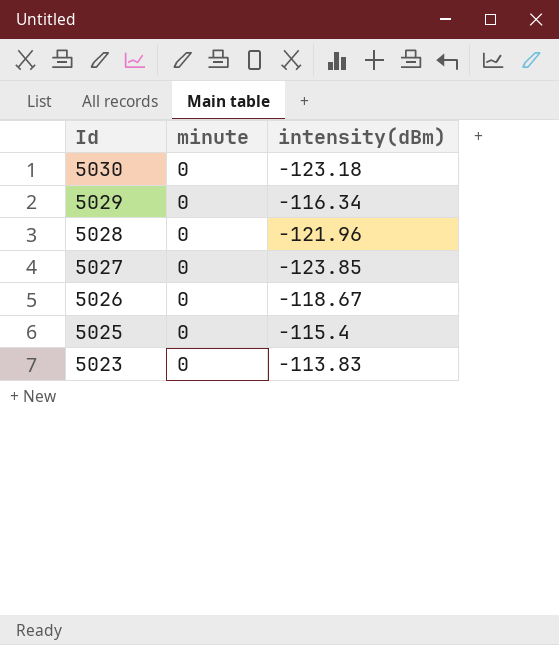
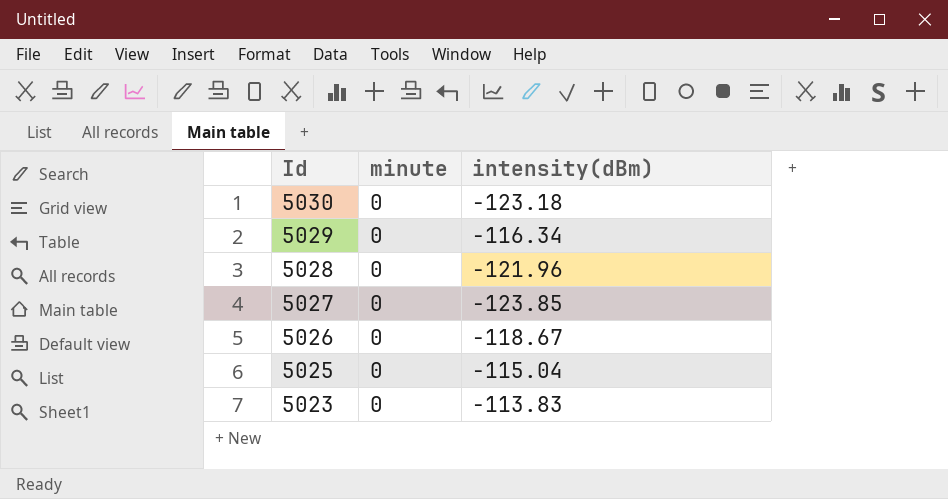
5025 | intensity(dBm): -115.4 -> -115.04

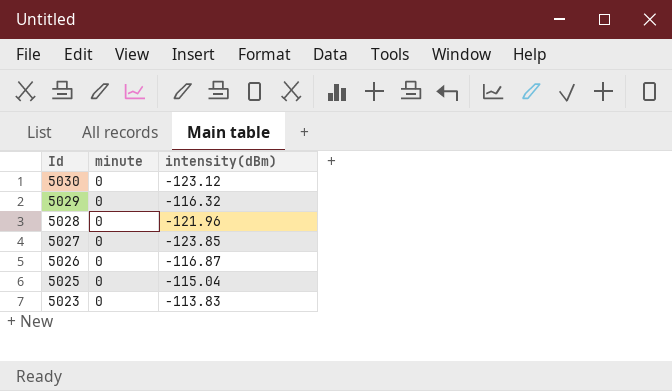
5030 | intensity(dBm): -123.18 -> -123.12
5029 | intensity(dBm): -116.34 -> -116.32
5026 | intensity(dBm): -118.67 -> -116.87

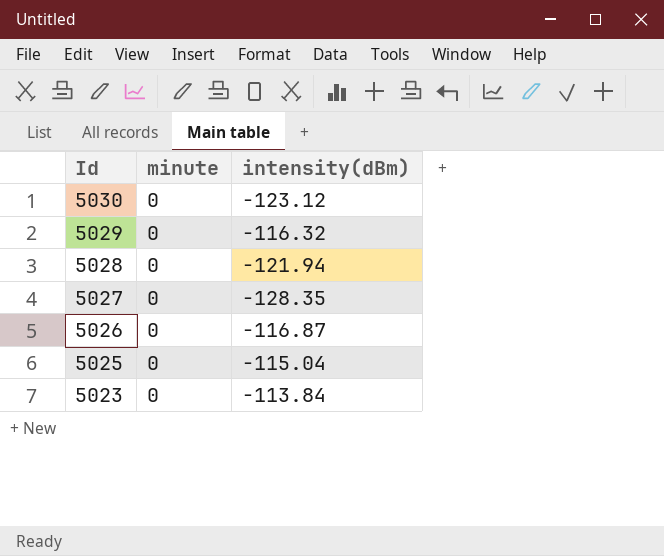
5028 | intensity(dBm): -121.96 -> -121.94
5027 | intensity(dBm): -123.85 -> -128.35
5023 | intensity(dBm): -113.83 -> -113.84

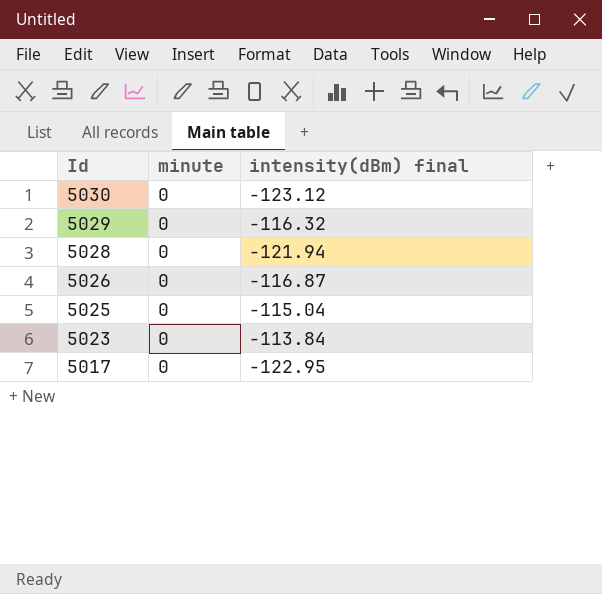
column name: intensity(dBm) -> intensity(dBm) final
row 5027: 0 | -128.35 -> none
row 5017: none -> 0 | -122.95

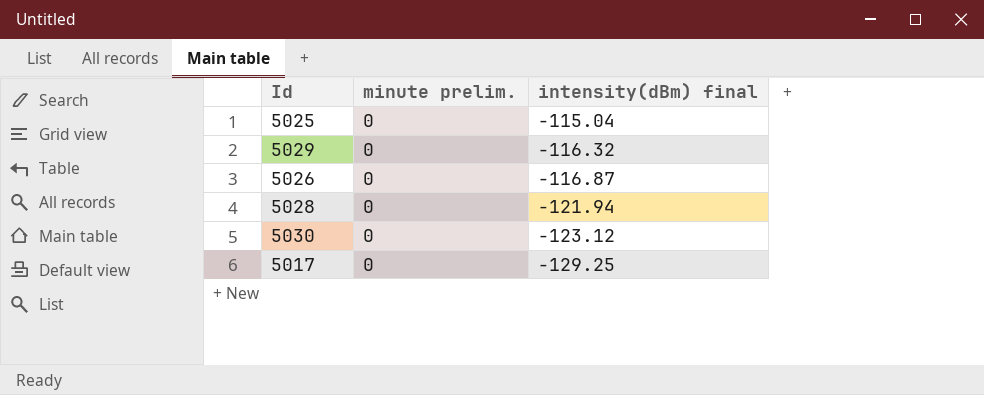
row order: Id descending -> intensity(dBm) final descending
column name: minute -> minute prelim.
row 5023: 0 | -113.84 -> none
5017 | intensity(dBm) final: -122.95 -> -129.25

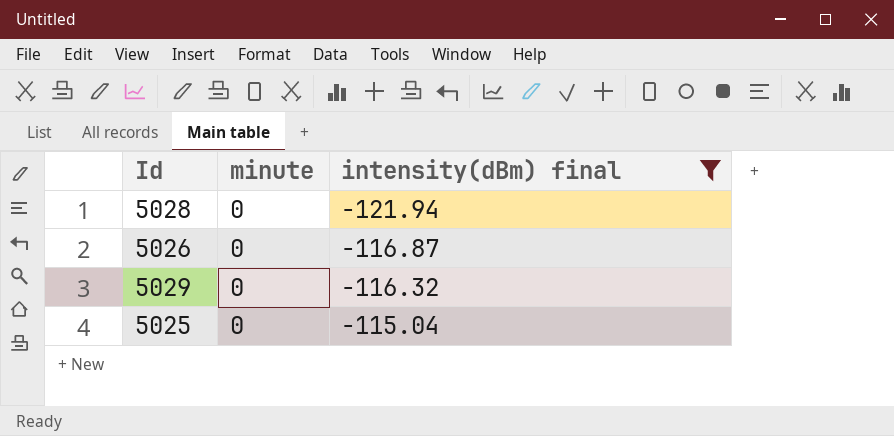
filter: none -> intensity(dBm) final >= -121.94
row order: intensity(dBm) final descending -> intensity(dBm) final ascending
column name: minute prelim. -> minute

